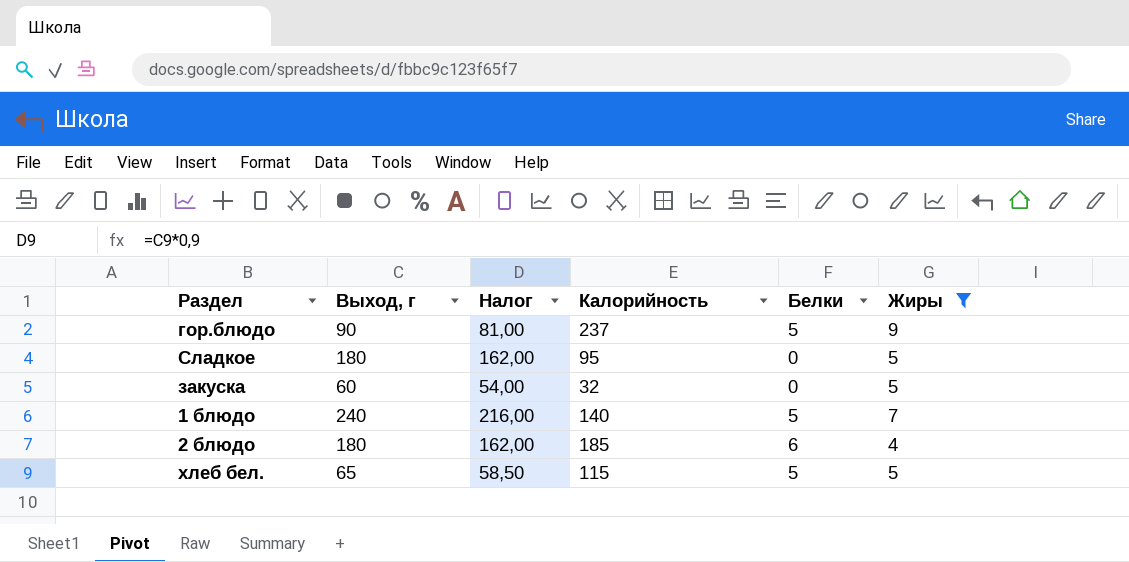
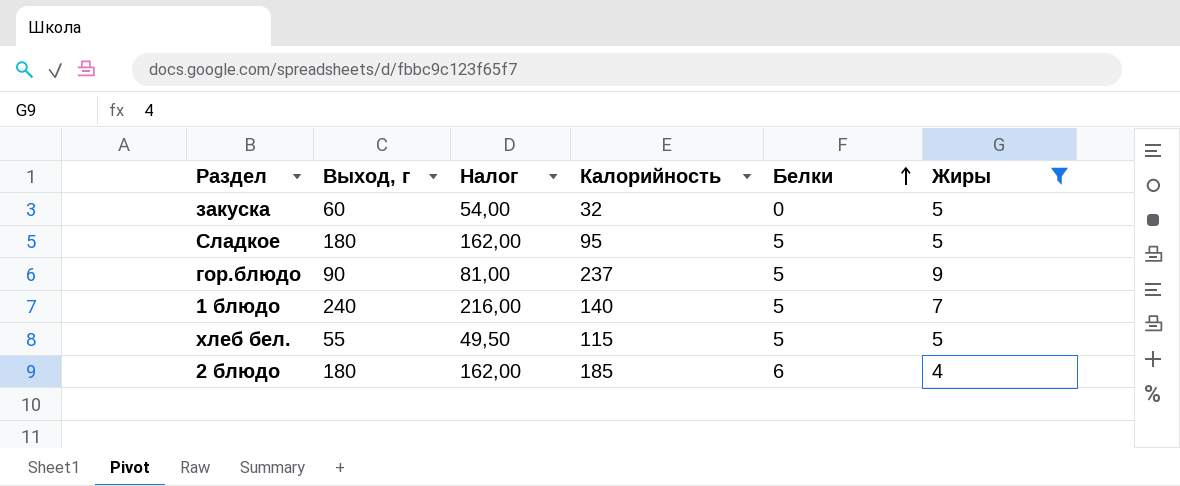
row order: none -> Белки ascending
Сладкое | Белки: 0 -> 5
хлеб бел. | Выход, г: 65 -> 55
хлеб бел. | Налог: 58,50 -> 49,50

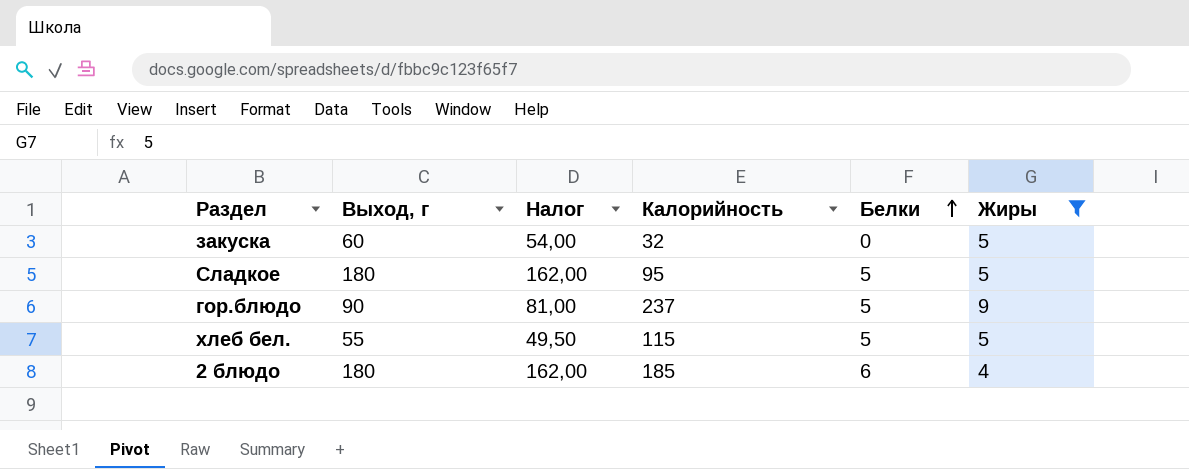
row 1 блюдо: 240 | 216,00 | 140 | 5 | 7 -> none

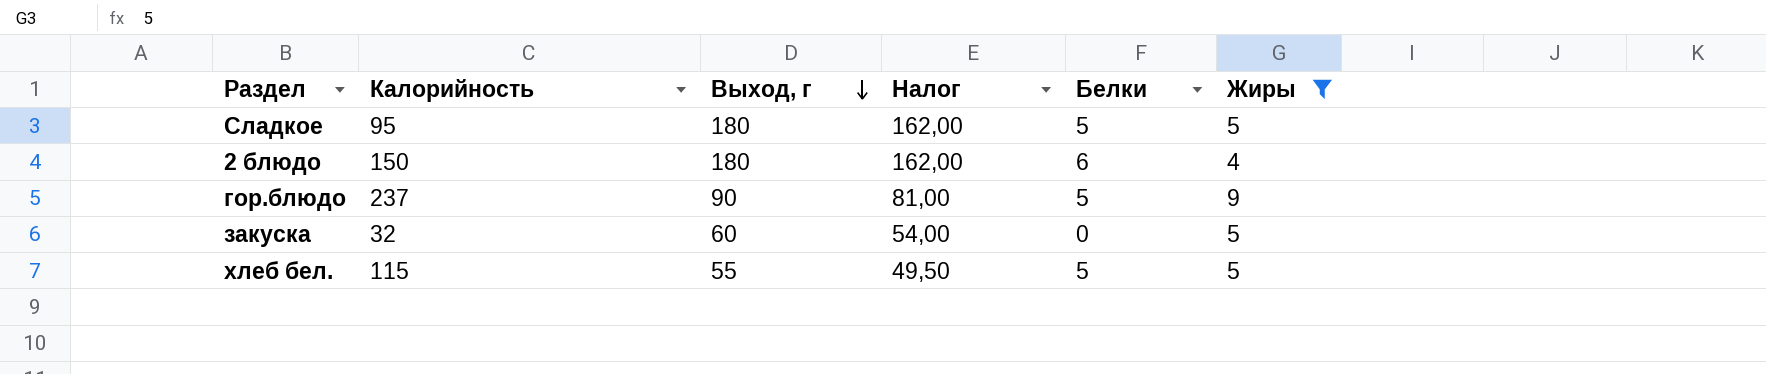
row order: Белки ascending -> Выход, г descending
column Калорийность | position: 4 -> 2
2 блюдо | Калорийность: 185 -> 150

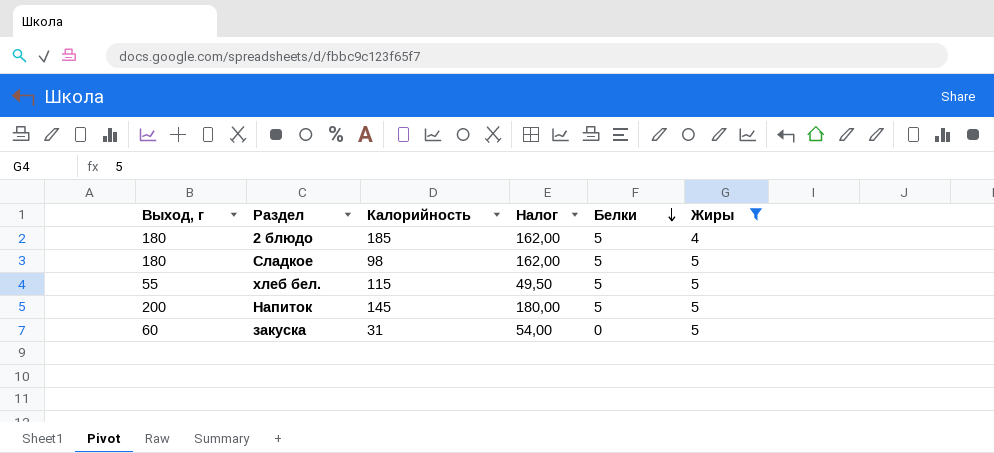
row order: Выход, г descending -> Белки descending
column Выход, г | position: 3 -> 1
row гор.блюдо: 237 | 90 | 81,00 | 5 | 9 -> none
2 блюдо | Калорийность: 150 -> 185
2 блюдо | Белки: 6 -> 5
Сладкое | Калорийность: 95 -> 98
row Напиток: none -> 200 | 145 | 180,00 | 5 | 5
закуска | Калорийность: 32 -> 31

